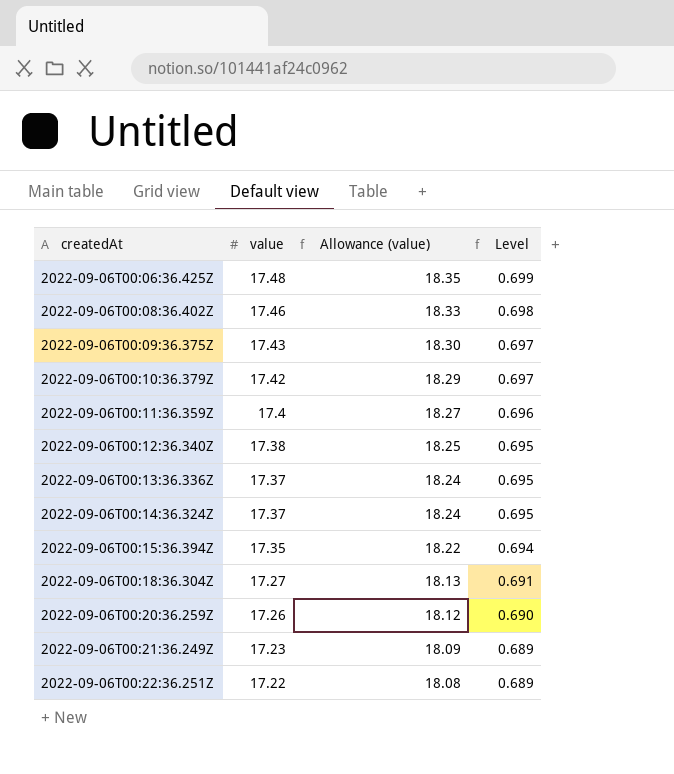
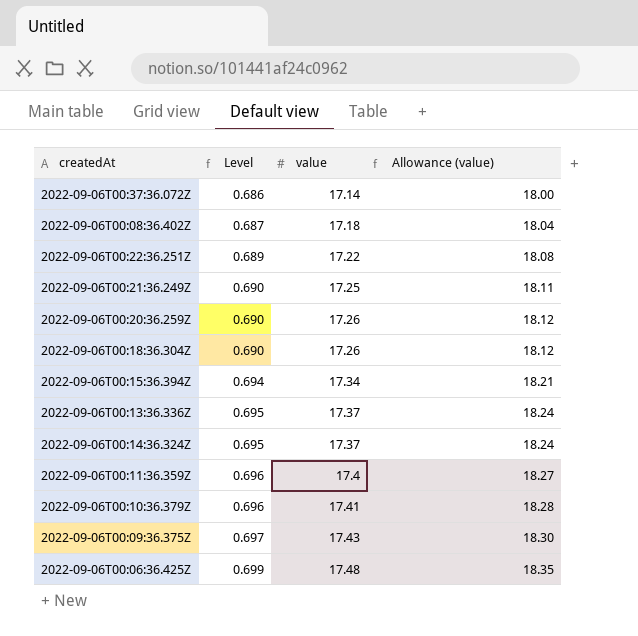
row order: createdAt ascending -> Level ascending
column Level | position: 4 -> 2
row 2022-09-06T00:12:36.340Z: 17.38 | 18.25 | 0.695 -> none
row 2022-09-06T00:37:36.072Z: none -> 0.686 | 17.14 | 18.00
2022-09-06T00:08:36.402Z | Level: 0.698 -> 0.687
2022-09-06T00:08:36.402Z | value: 17.46 -> 17.18
2022-09-06T00:08:36.402Z | Allowance (value): 18.33 -> 18.04
2022-09-06T00:21:36.249Z | Level: 0.689 -> 0.690
2022-09-06T00:21:36.249Z | value: 17.23 -> 17.25
2022-09-06T00:21:36.249Z | Allowance (value): 18.09 -> 18.11
2022-09-06T00:18:36.304Z | Level: 0.691 -> 0.690
2022-09-06T00:18:36.304Z | value: 17.27 -> 17.26
2022-09-06T00:18:36.304Z | Allowance (value): 18.13 -> 18.12
2022-09-06T00:15:36.394Z | value: 17.35 -> 17.34
2022-09-06T00:15:36.394Z | Allowance (value): 18.22 -> 18.21
2022-09-06T00:10:36.379Z | Level: 0.697 -> 0.696
2022-09-06T00:10:36.379Z | value: 17.42 -> 17.41
2022-09-06T00:10:36.379Z | Allowance (value): 18.29 -> 18.28

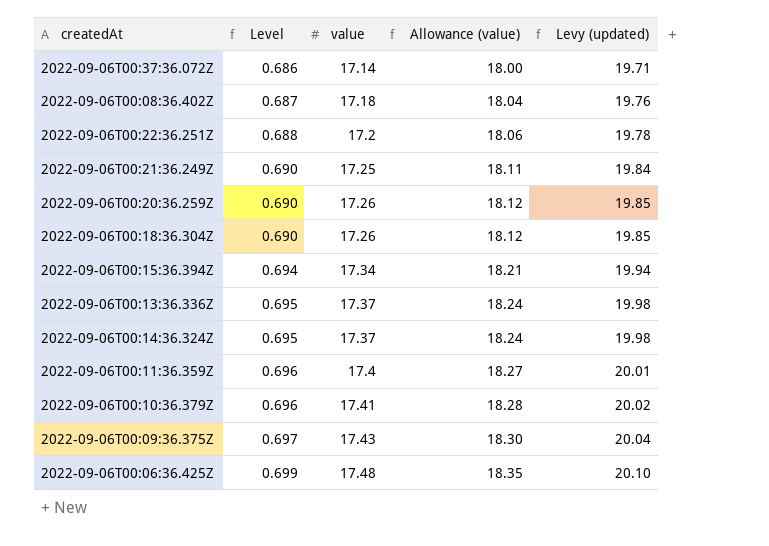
column Levy (updated) | formula: none -> [value] * 1.15
2022-09-06T00:22:36.251Z | Level: 0.689 -> 0.688
2022-09-06T00:22:36.251Z | value: 17.22 -> 17.2
2022-09-06T00:22:36.251Z | Allowance (value): 18.08 -> 18.06

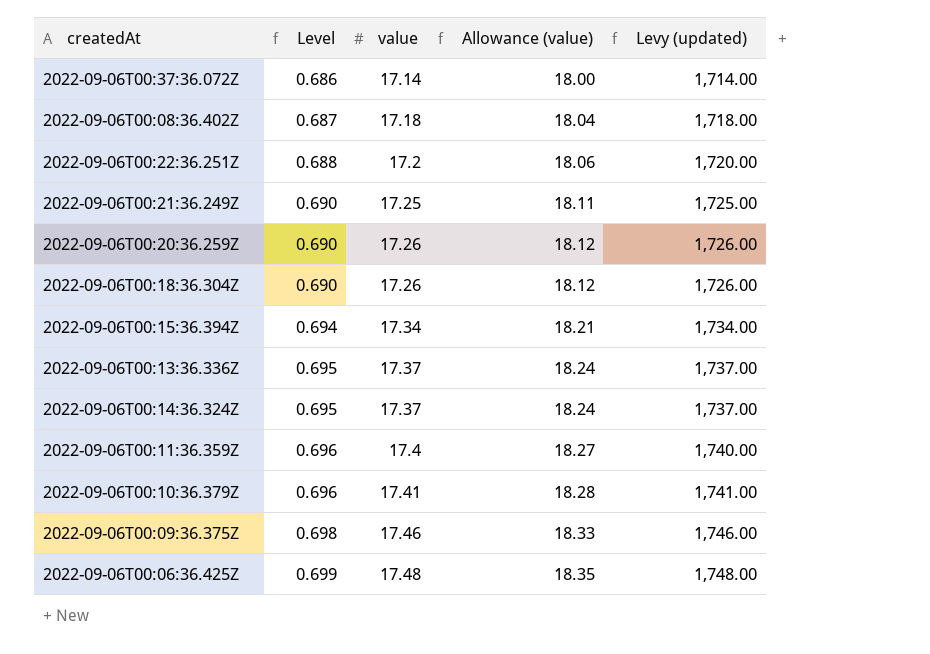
column Levy (updated) | formula: [value] * 1.15 -> [value] * 100
2022-09-06T00:09:36.375Z | Level: 0.697 -> 0.698
2022-09-06T00:09:36.375Z | value: 17.43 -> 17.46
2022-09-06T00:09:36.375Z | Allowance (value): 18.30 -> 18.33

